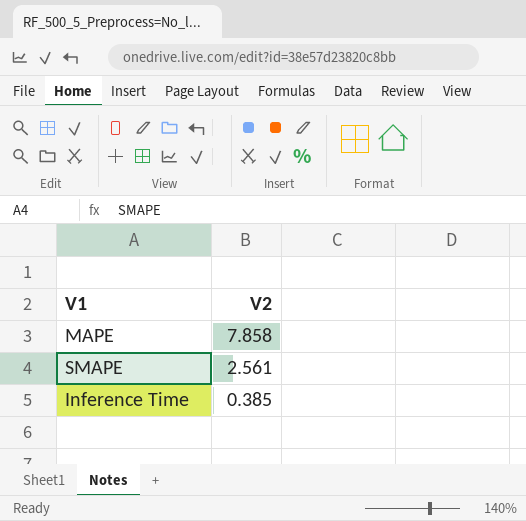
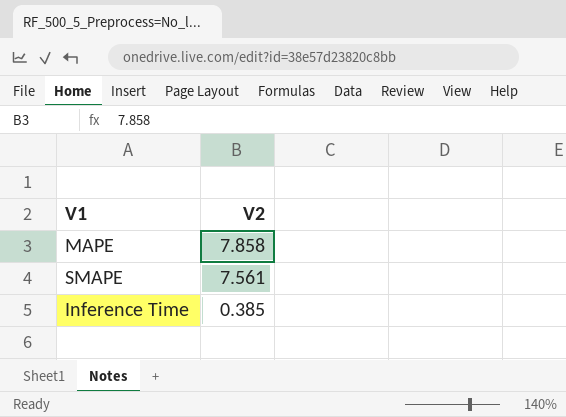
SMAPE | V2: 2.561 -> 7.561

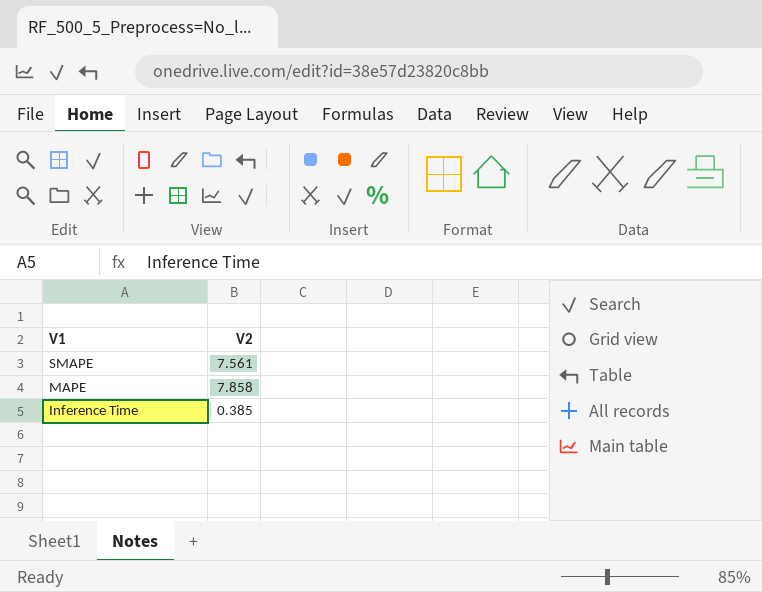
row order: V2 descending -> V1 descending

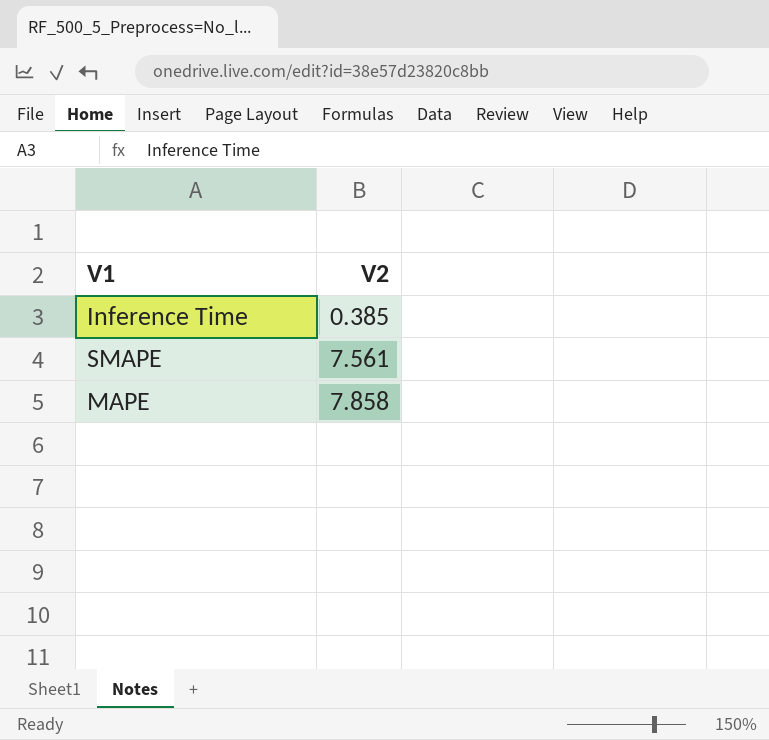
row order: V1 descending -> V2 ascending

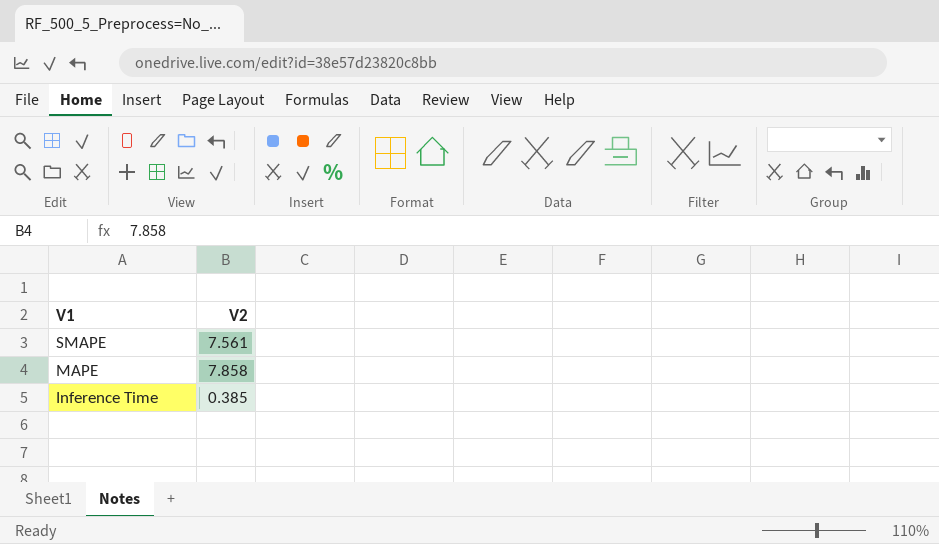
row order: V2 ascending -> V1 descending

